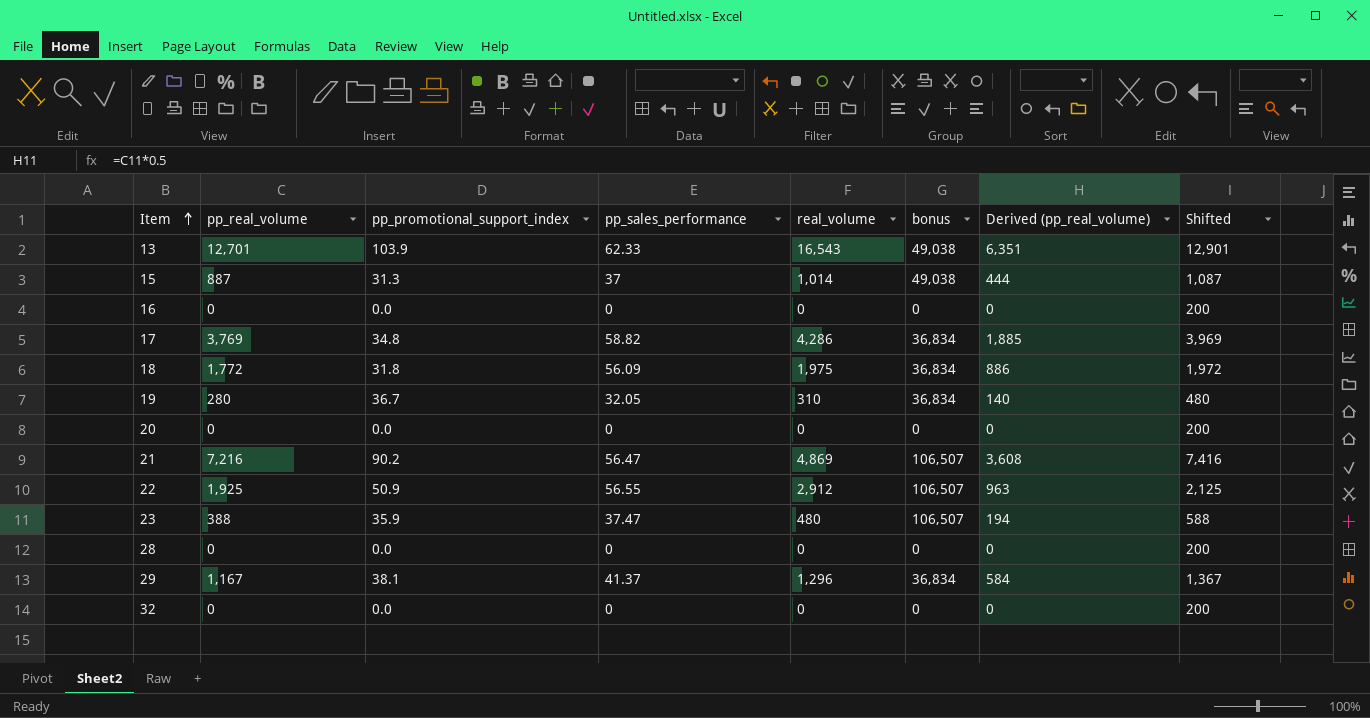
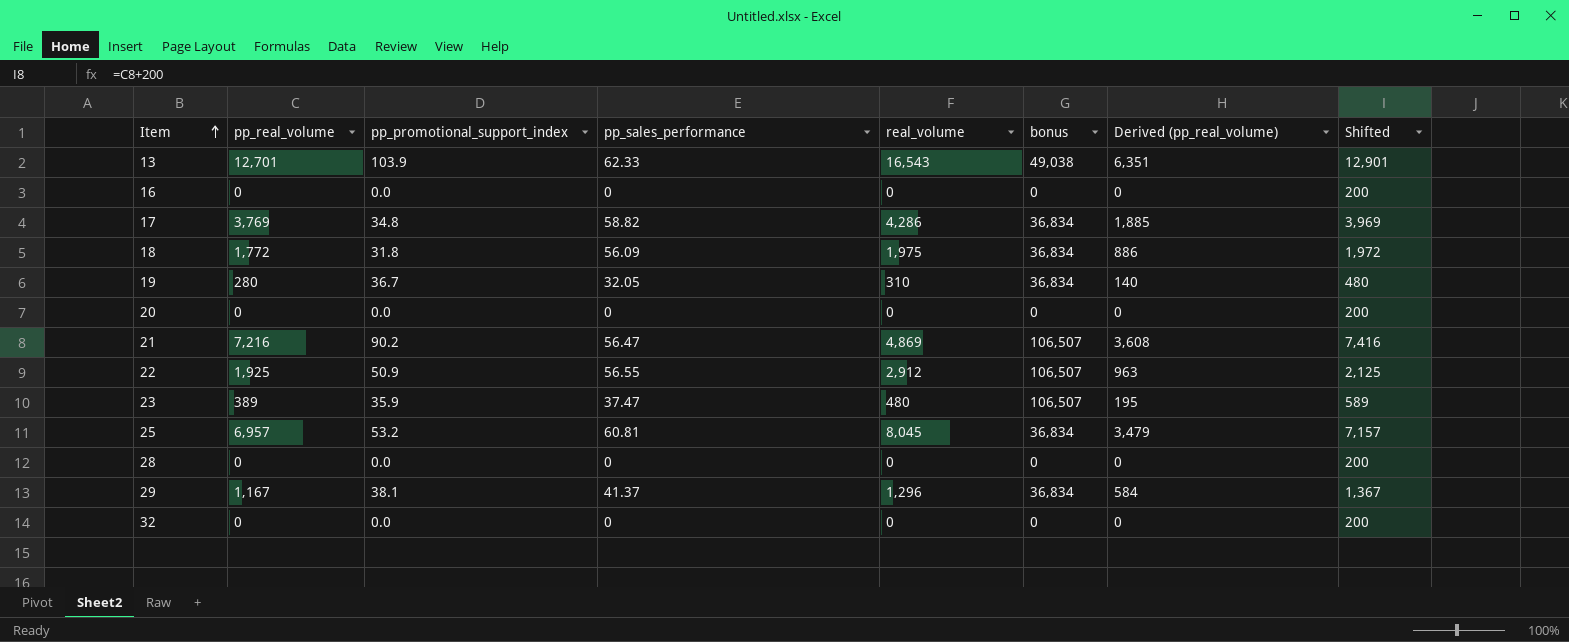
row 15: 887 | 31.3 | 37 | 1,014 | 49,038 | 444 | 1,087 -> none
23 | pp_real_volume: 388 -> 389
23 | Derived (pp_real_volume): 194 -> 195
23 | Shifted: 588 -> 589
row 25: none -> 6,957 | 53.2 | 60.81 | 8,045 | 36,834 | 3,479 | 7,157

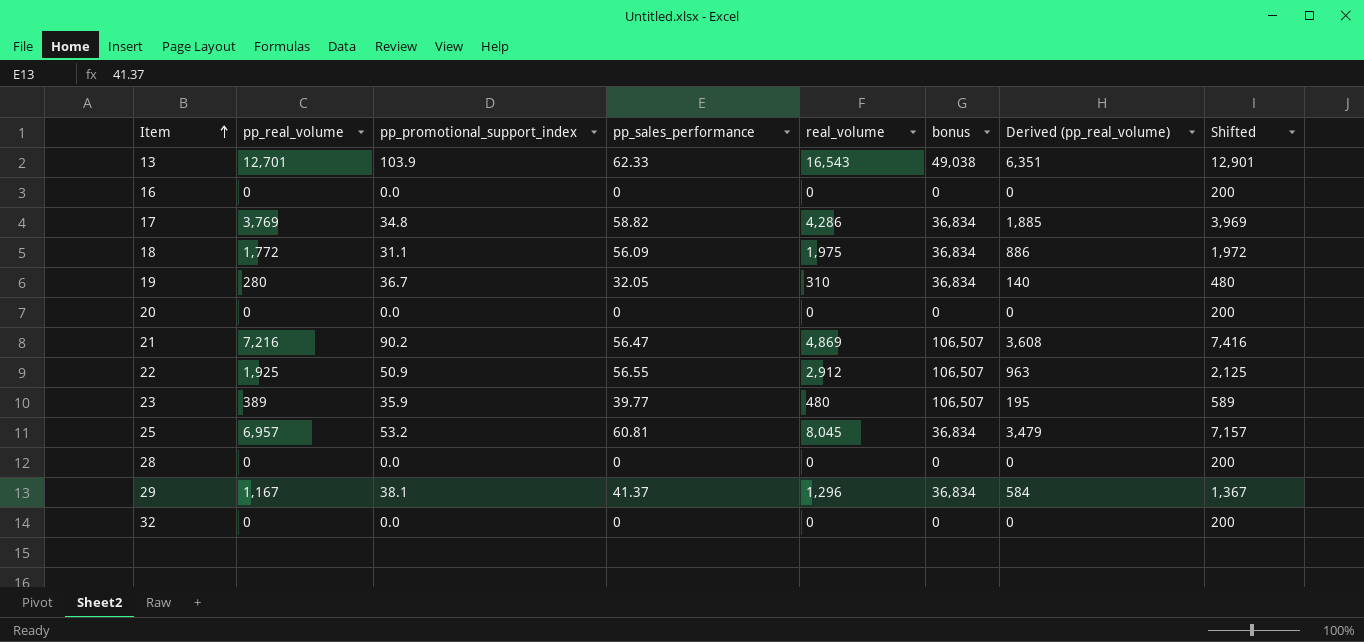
18 | pp_promotional_support_index: 31.8 -> 31.1
23 | pp_sales_performance: 37.47 -> 39.77

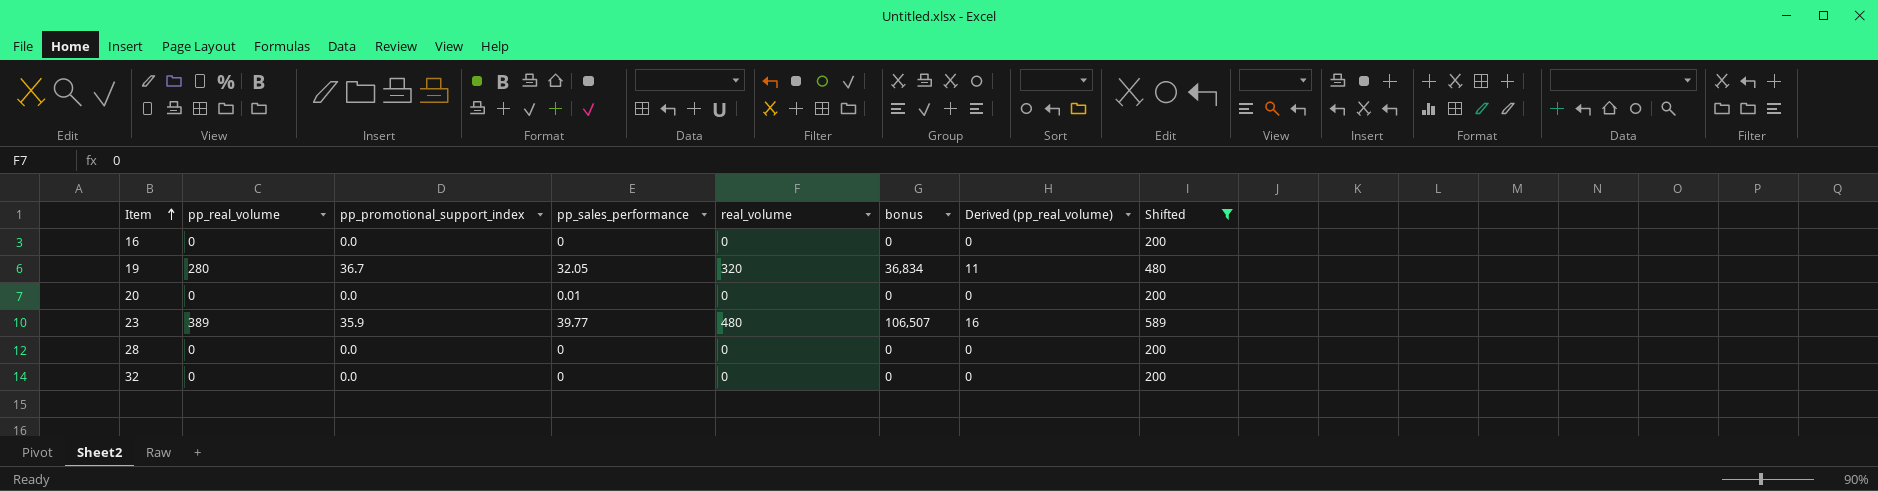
filter: none -> Shifted <= 589
column Derived (pp_real_volume) | formula: [pp_real_volume] * 0.5 -> [pp_real_volume] * 0.04
19 | real_volume: 310 -> 320
20 | pp_sales_performance: 0 -> 0.01

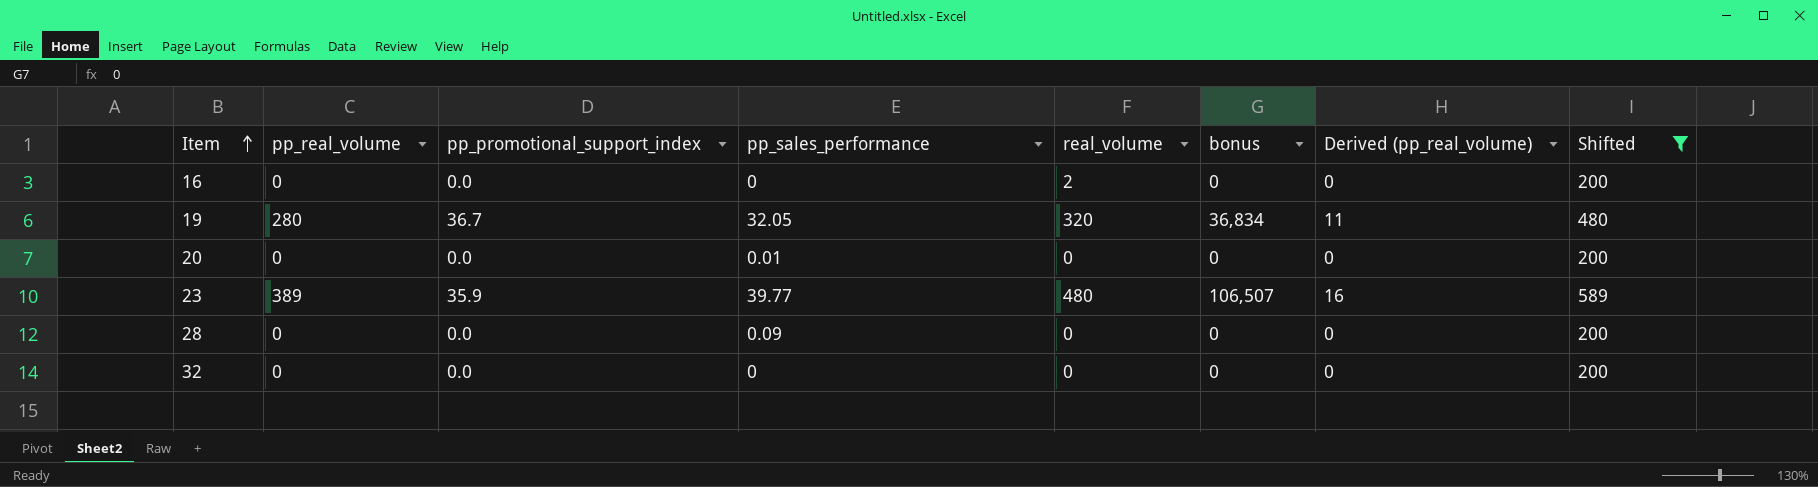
16 | real_volume: 0 -> 2
28 | pp_sales_performance: 0 -> 0.09

